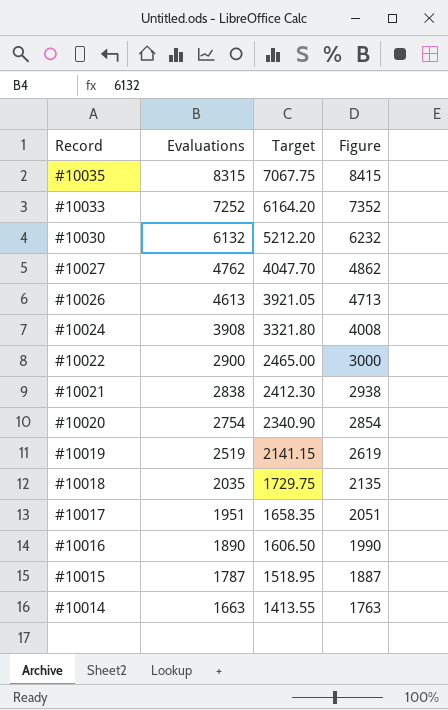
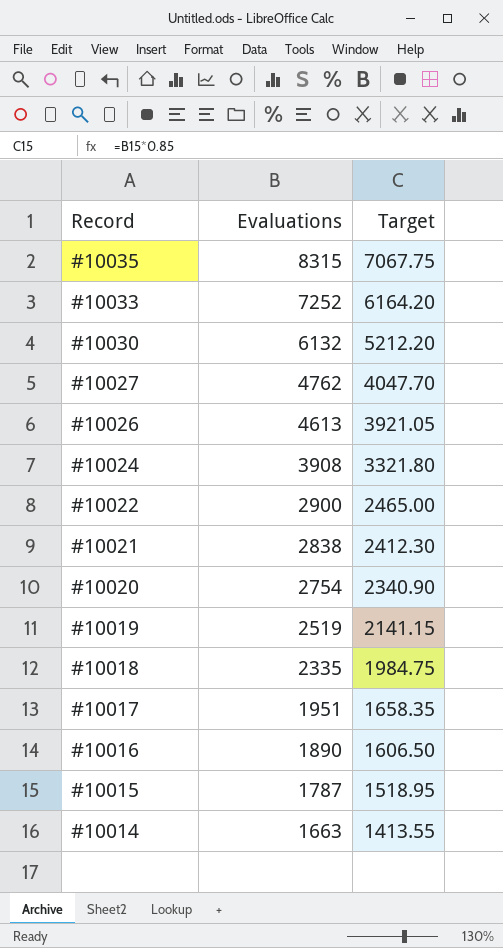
column Figure | formula: [Evaluations] + 100 -> none
#10018 | Evaluations: 2035 -> 2335
#10018 | Target: 1729.75 -> 1984.75

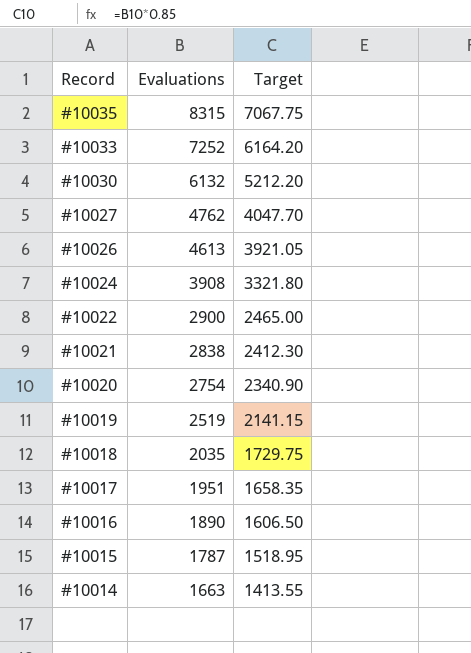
#10018 | Evaluations: 2335 -> 2035
#10018 | Target: 1984.75 -> 1729.75

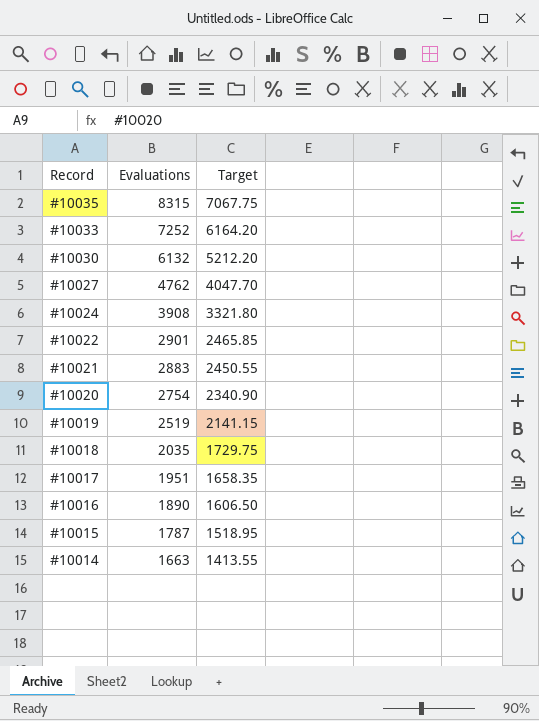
row #10026: 4613 | 3921.05 -> none
#10022 | Evaluations: 2900 -> 2901
#10022 | Target: 2465.00 -> 2465.85
#10021 | Evaluations: 2838 -> 2883
#10021 | Target: 2412.30 -> 2450.55

